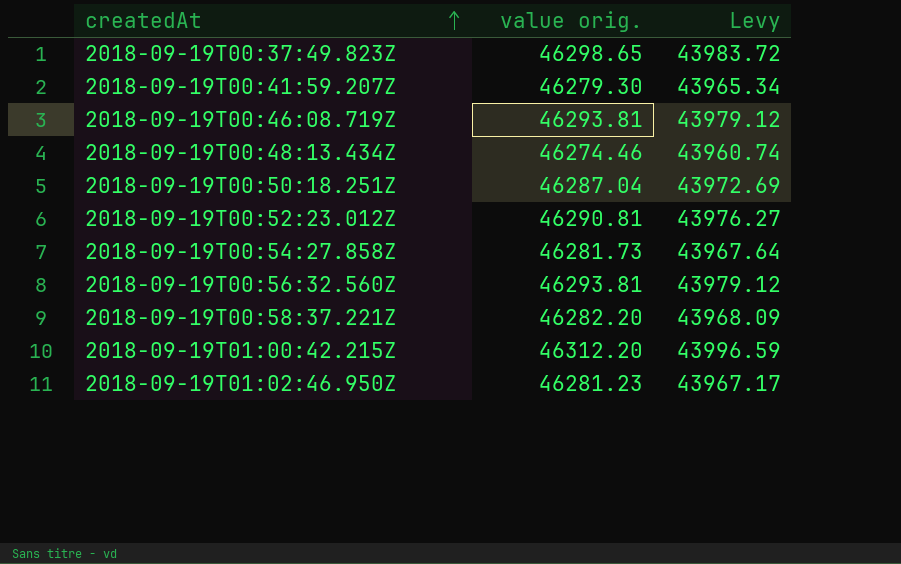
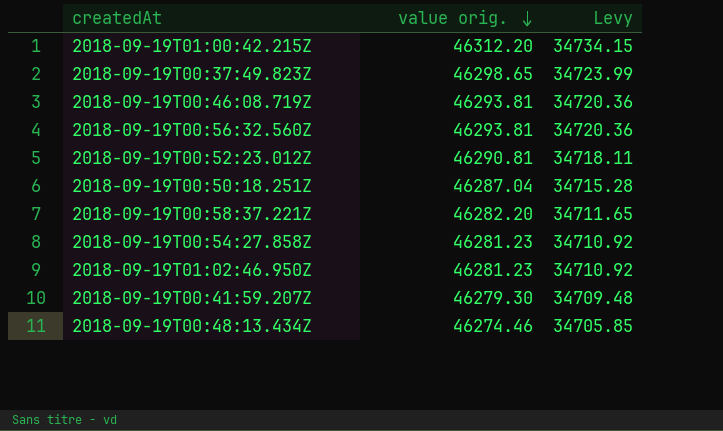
row order: createdAt ascending -> value orig. descending
column Levy | formula: [value orig.] * 0.95 -> [value orig.] * 0.75
2018-09-19T00:54:27.858Z | value orig.: 46281.73 -> 46281.23

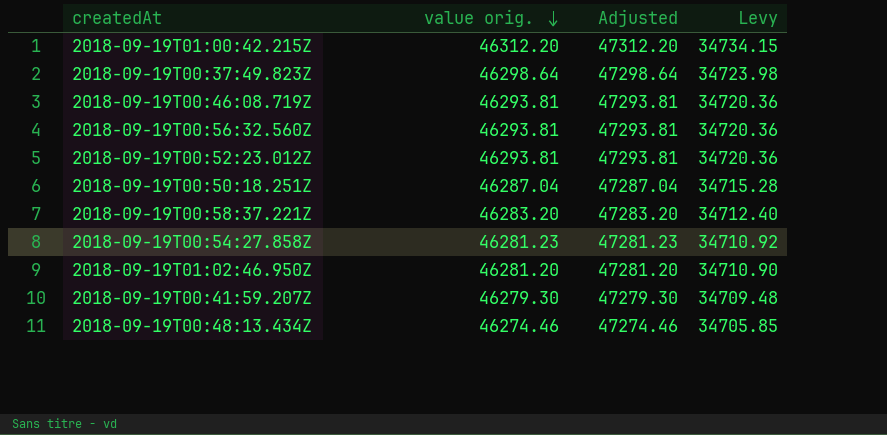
column Adjusted | formula: none -> [value orig.] + 1000
2018-09-19T00:37:49.823Z | value orig.: 46298.65 -> 46298.64
2018-09-19T00:37:49.823Z | Levy: 34723.99 -> 34723.98
2018-09-19T00:52:23.012Z | value orig.: 46290.81 -> 46293.81
2018-09-19T00:52:23.012Z | Levy: 34718.11 -> 34720.36
2018-09-19T00:58:37.221Z | value orig.: 46282.20 -> 46283.20
2018-09-19T00:58:37.221Z | Levy: 34711.65 -> 34712.40
2018-09-19T01:02:46.950Z | value orig.: 46281.23 -> 46281.20
2018-09-19T01:02:46.950Z | Levy: 34710.92 -> 34710.90

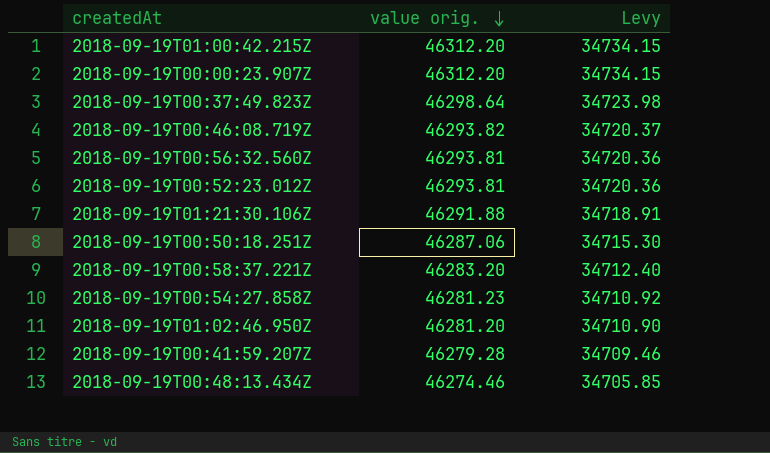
column Adjusted | formula: [value orig.] + 1000 -> none
row 2018-09-19T00:00:23.907Z: none -> 46312.20 | 34734.15
2018-09-19T00:46:08.719Z | value orig.: 46293.81 -> 46293.82
2018-09-19T00:46:08.719Z | Levy: 34720.36 -> 34720.37
row 2018-09-19T01:21:30.106Z: none -> 46291.88 | 34718.91
2018-09-19T00:50:18.251Z | value orig.: 46287.04 -> 46287.06
2018-09-19T00:50:18.251Z | Levy: 34715.28 -> 34715.30
2018-09-19T00:41:59.207Z | value orig.: 46279.30 -> 46279.28
2018-09-19T00:41:59.207Z | Levy: 34709.48 -> 34709.46

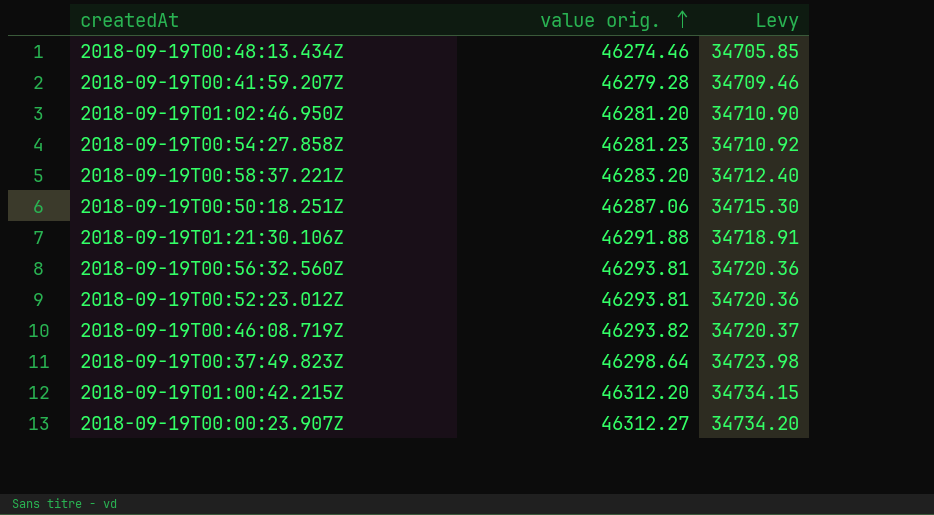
row order: value orig. descending -> value orig. ascending
2018-09-19T00:00:23.907Z | value orig.: 46312.20 -> 46312.27
2018-09-19T00:00:23.907Z | Levy: 34734.15 -> 34734.20

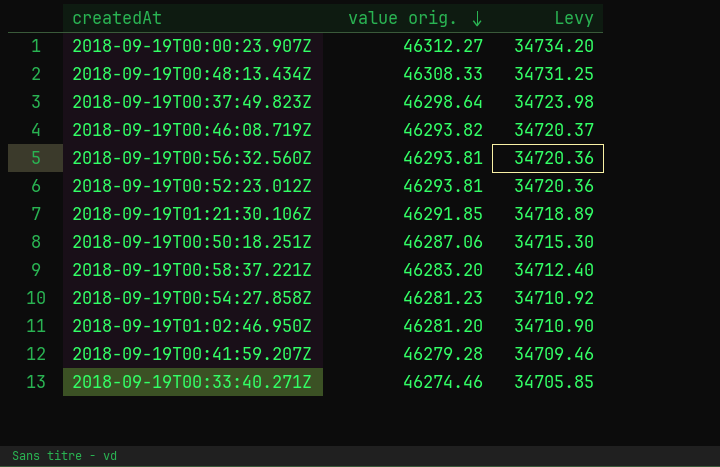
row order: value orig. ascending -> value orig. descending
row 2018-09-19T01:00:42.215Z: 46312.20 | 34734.15 -> none
2018-09-19T00:48:13.434Z | value orig.: 46274.46 -> 46308.33
2018-09-19T00:48:13.434Z | Levy: 34705.85 -> 34731.25
2018-09-19T01:21:30.106Z | value orig.: 46291.88 -> 46291.85
2018-09-19T01:21:30.106Z | Levy: 34718.91 -> 34718.89
row 2018-09-19T00:33:40.271Z: none -> 46274.46 | 34705.85

